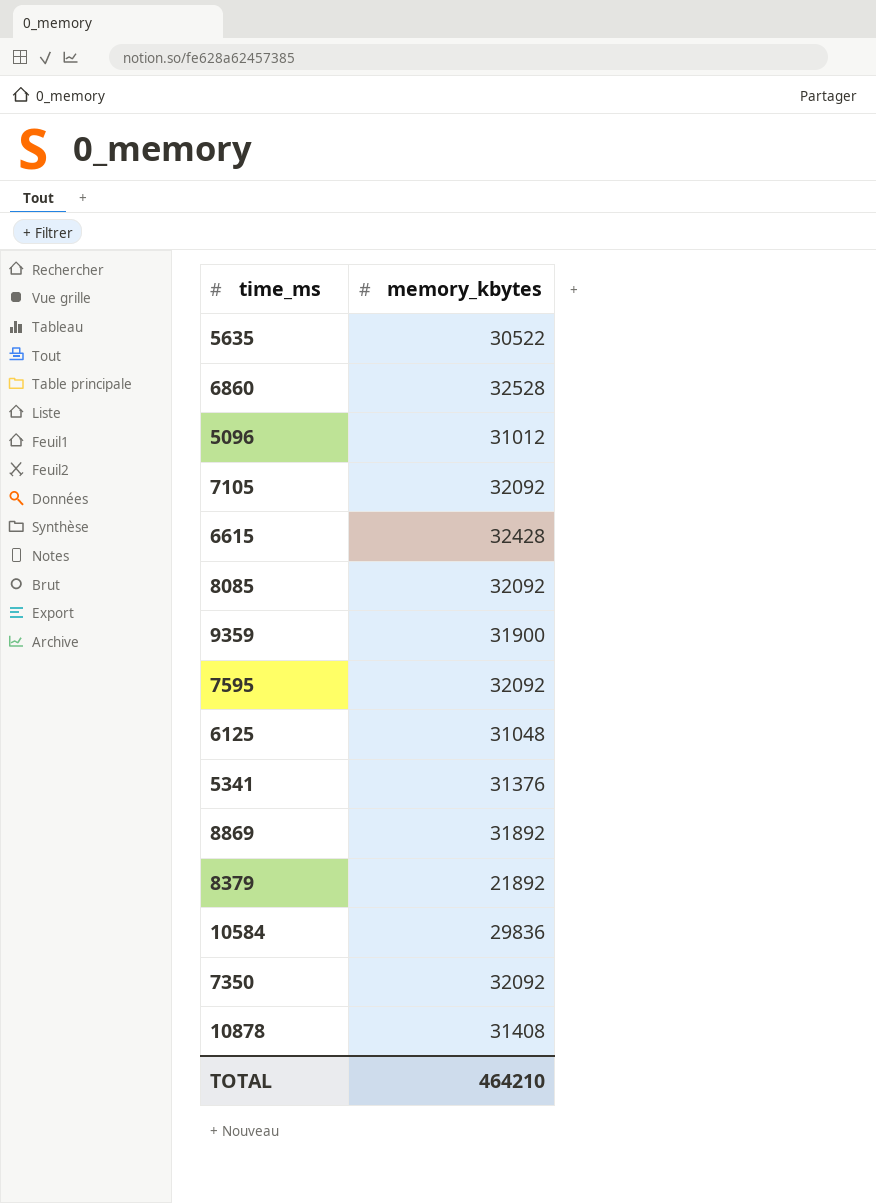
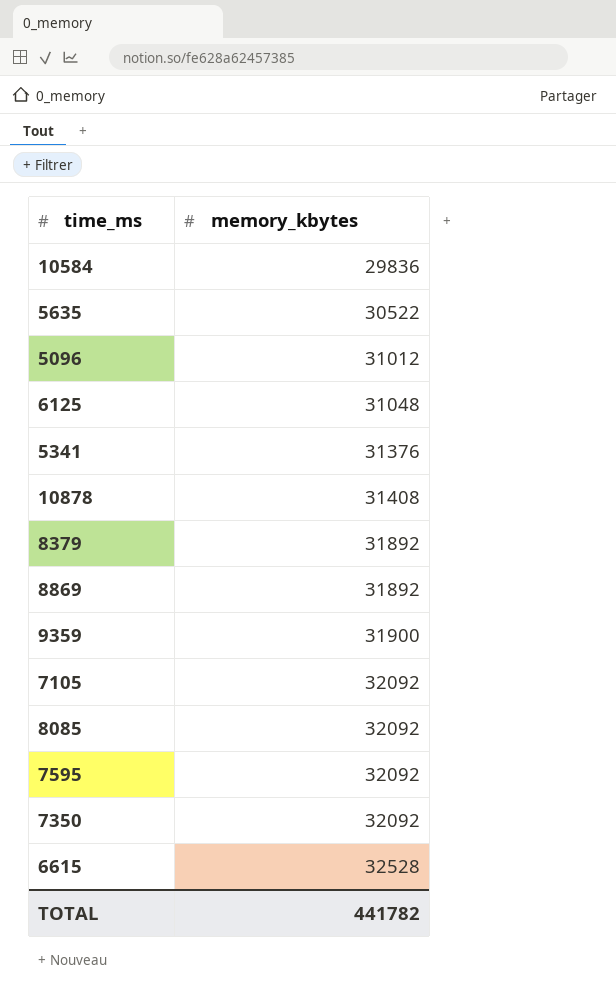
row order: none -> memory_kbytes ascending
row 6860: 32528 -> none
8379 | memory_kbytes: 21892 -> 31892
6615 | memory_kbytes: 32428 -> 32528
TOTAL | memory_kbytes: 464210 -> 441782

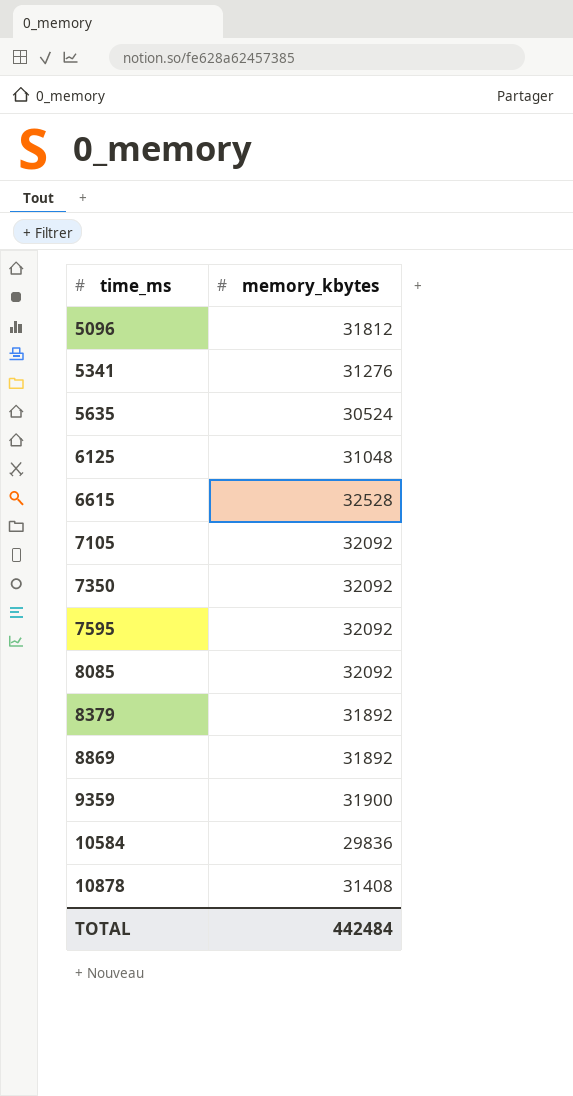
row order: memory_kbytes ascending -> time_ms ascending
5096 | memory_kbytes: 31012 -> 31812
5341 | memory_kbytes: 31376 -> 31276
5635 | memory_kbytes: 30522 -> 30524
TOTAL | memory_kbytes: 441782 -> 442484

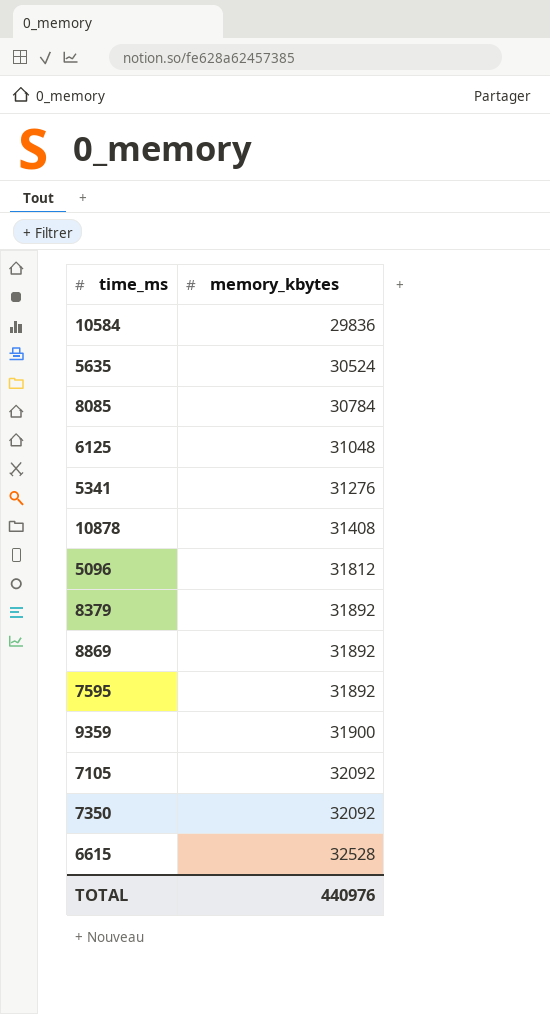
row order: time_ms ascending -> memory_kbytes ascending
8085 | memory_kbytes: 32092 -> 30784
7595 | memory_kbytes: 32092 -> 31892
TOTAL | memory_kbytes: 442484 -> 440976

